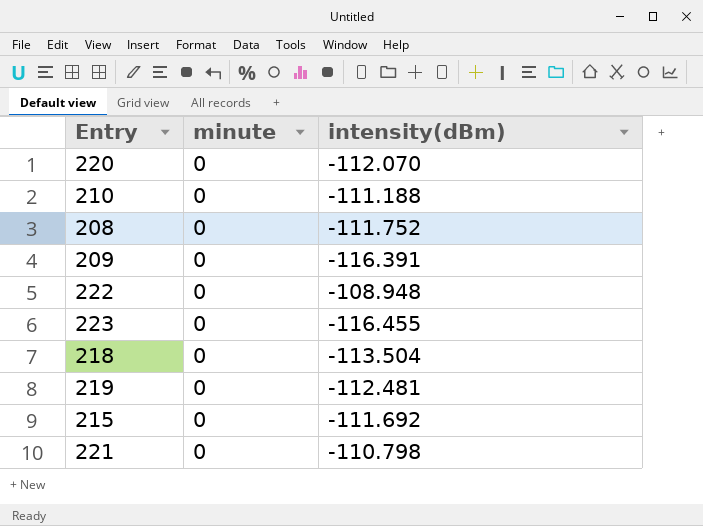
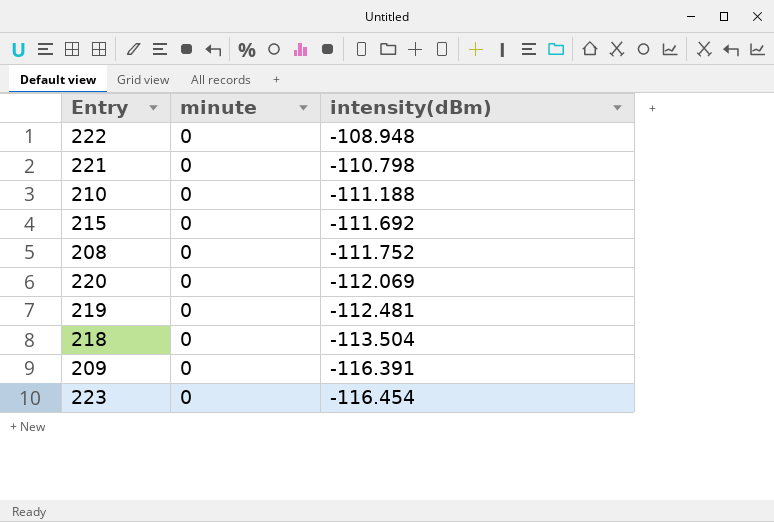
row order: none -> intensity(dBm) descending
220 | intensity(dBm): -112.070 -> -112.069
223 | intensity(dBm): -116.455 -> -116.454

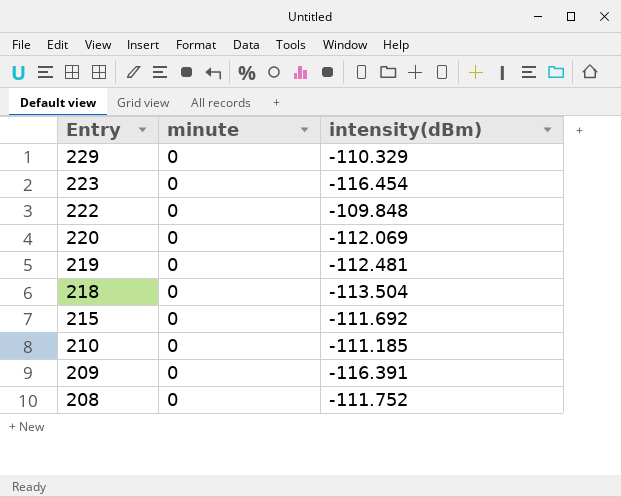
row order: intensity(dBm) descending -> Entry descending
row 221: 0 | -110.798 -> none
row 229: none -> 0 | -110.329
222 | intensity(dBm): -108.948 -> -109.848
210 | intensity(dBm): -111.188 -> -111.185

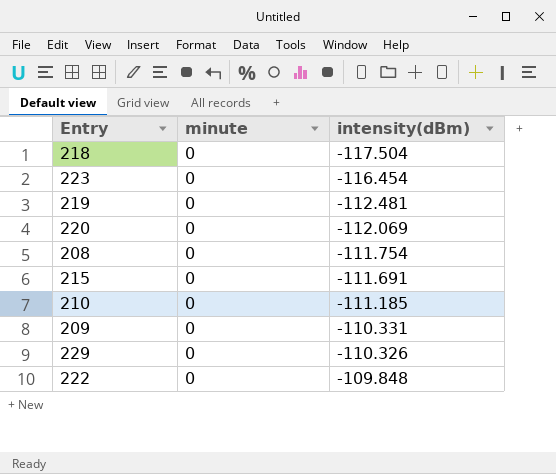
row order: Entry descending -> intensity(dBm) ascending
218 | intensity(dBm): -113.504 -> -117.504
208 | intensity(dBm): -111.752 -> -111.754
215 | intensity(dBm): -111.692 -> -111.691
209 | intensity(dBm): -116.391 -> -110.331
229 | intensity(dBm): -110.329 -> -110.326

